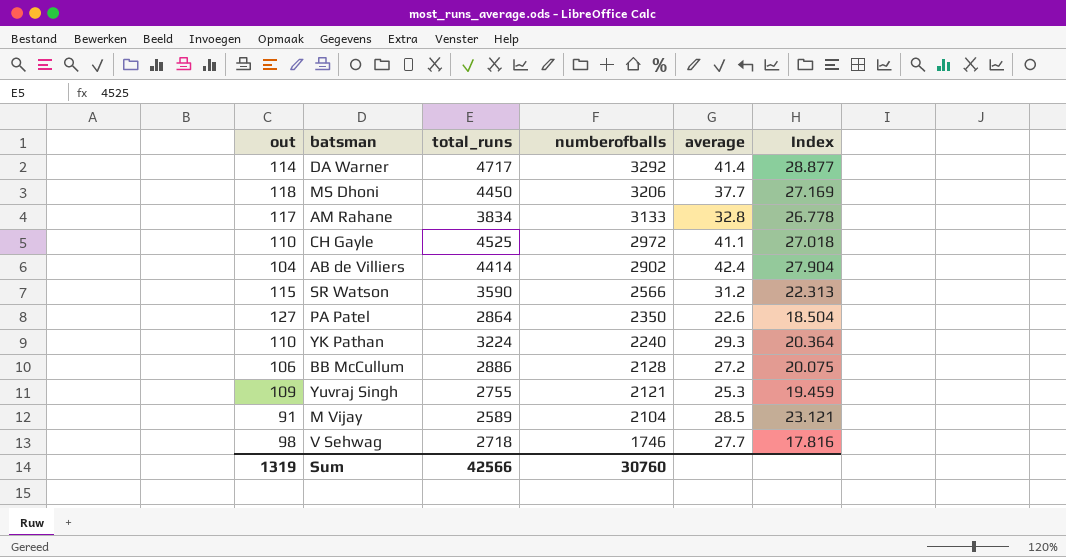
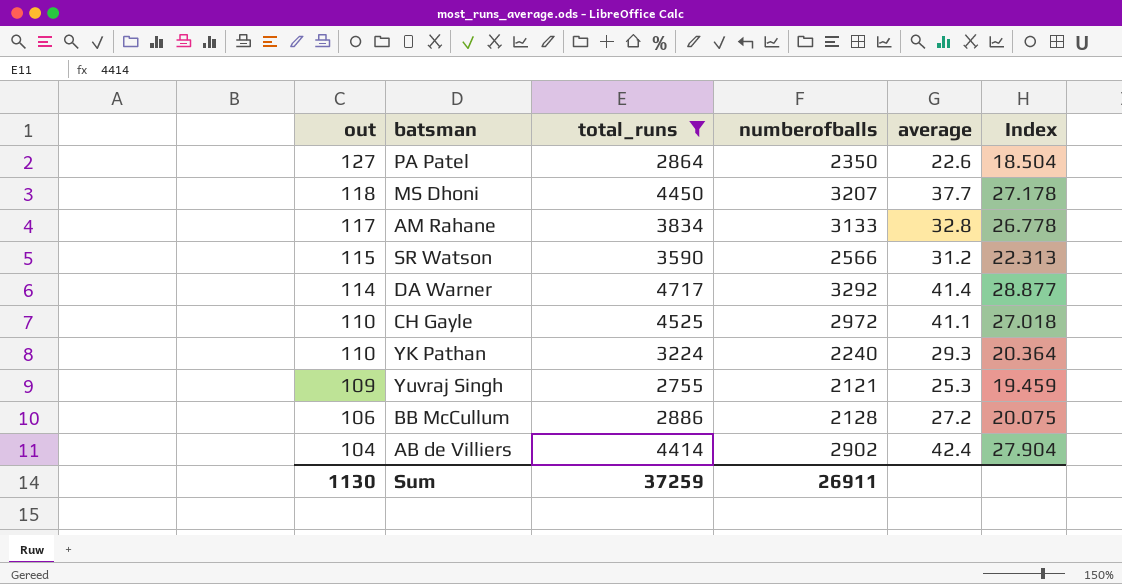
filter: none -> total_runs >= 2755
row order: numberofballs descending -> out descending
MS Dhoni | numberofballs: 3206 -> 3207
MS Dhoni | Index: 27.169 -> 27.178
Sum | out: 1319 -> 1130
Sum | total_runs: 42566 -> 37259
Sum | numberofballs: 30760 -> 26911

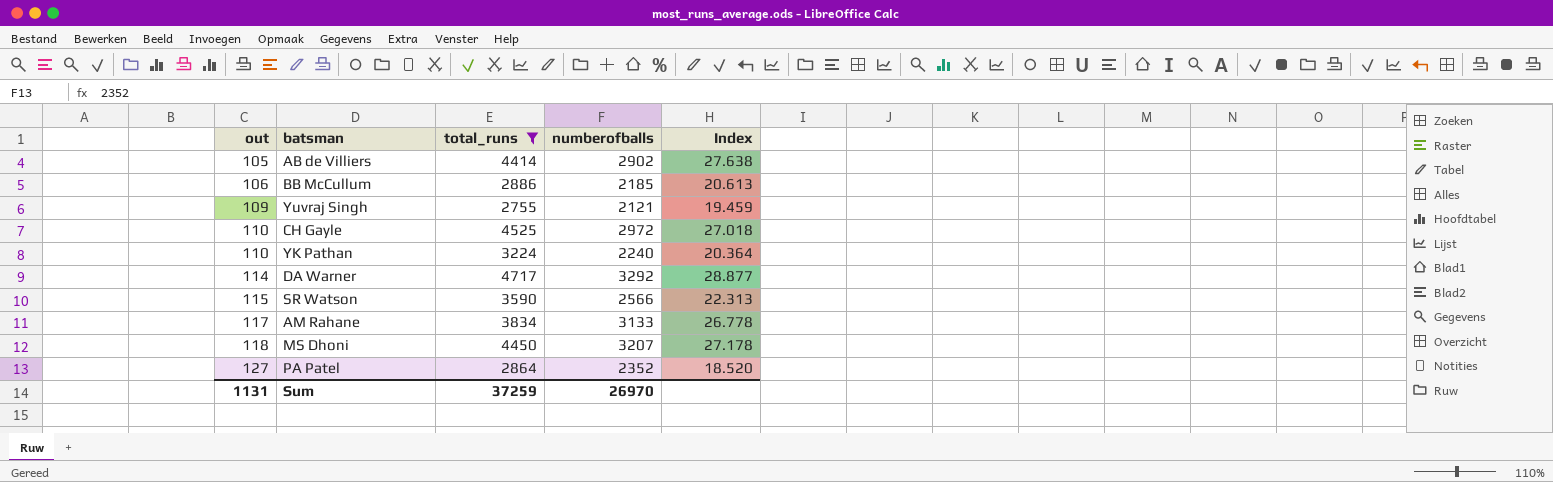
row order: out descending -> out ascending
column average | formula: [total_runs] / [out] -> none
AB de Villiers | out: 104 -> 105
AB de Villiers | Index: 27.904 -> 27.638
BB McCullum | numberofballs: 2128 -> 2185
BB McCullum | Index: 20.075 -> 20.613
PA Patel | numberofballs: 2350 -> 2352
PA Patel | Index: 18.504 -> 18.520
Sum | out: 1130 -> 1131
Sum | numberofballs: 26911 -> 26970

